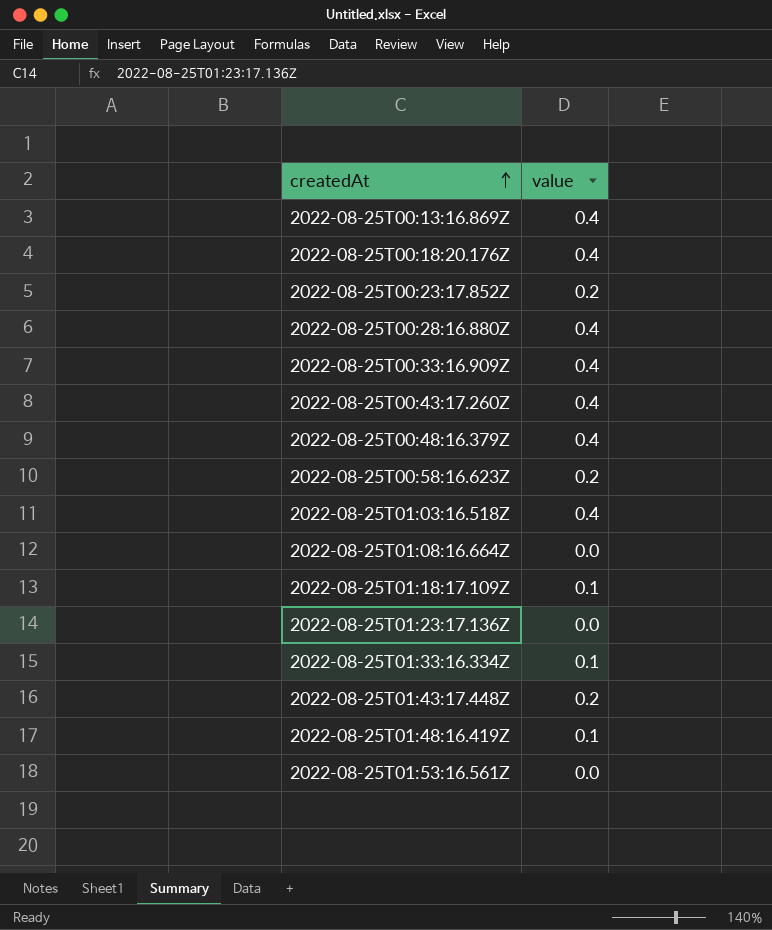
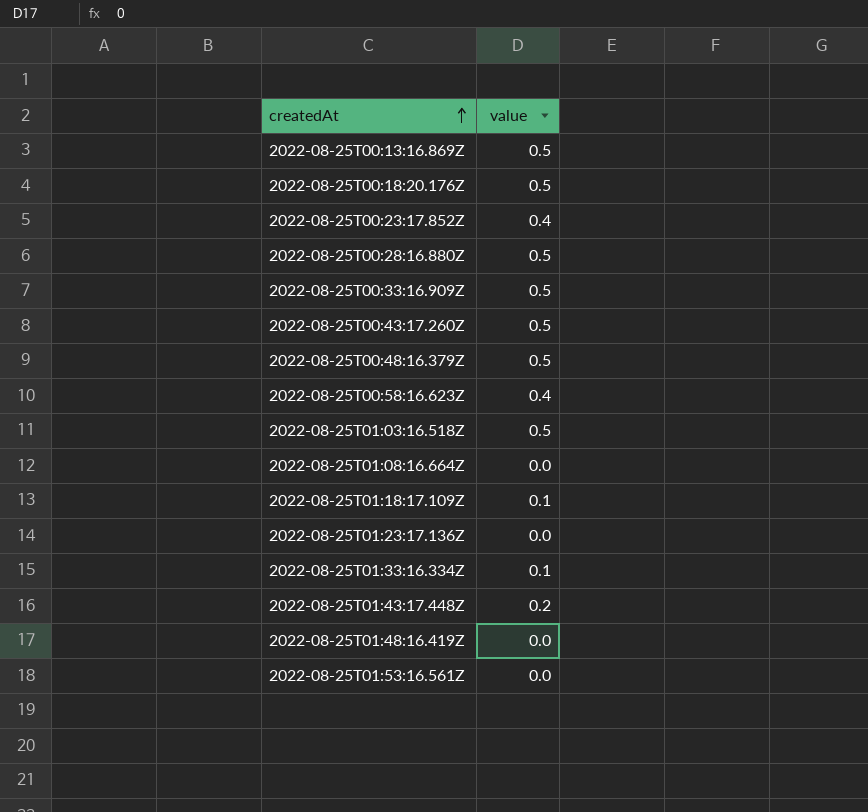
2022-08-25T00:13:16.869Z | value: 0.4 -> 0.5
2022-08-25T00:18:20.176Z | value: 0.4 -> 0.5
2022-08-25T00:23:17.852Z | value: 0.2 -> 0.4
2022-08-25T00:28:16.880Z | value: 0.4 -> 0.5
2022-08-25T00:33:16.909Z | value: 0.4 -> 0.5
2022-08-25T00:43:17.260Z | value: 0.4 -> 0.5
2022-08-25T00:48:16.379Z | value: 0.4 -> 0.5
2022-08-25T00:58:16.623Z | value: 0.2 -> 0.4
2022-08-25T01:03:16.518Z | value: 0.4 -> 0.5
2022-08-25T01:48:16.419Z | value: 0.1 -> 0.0

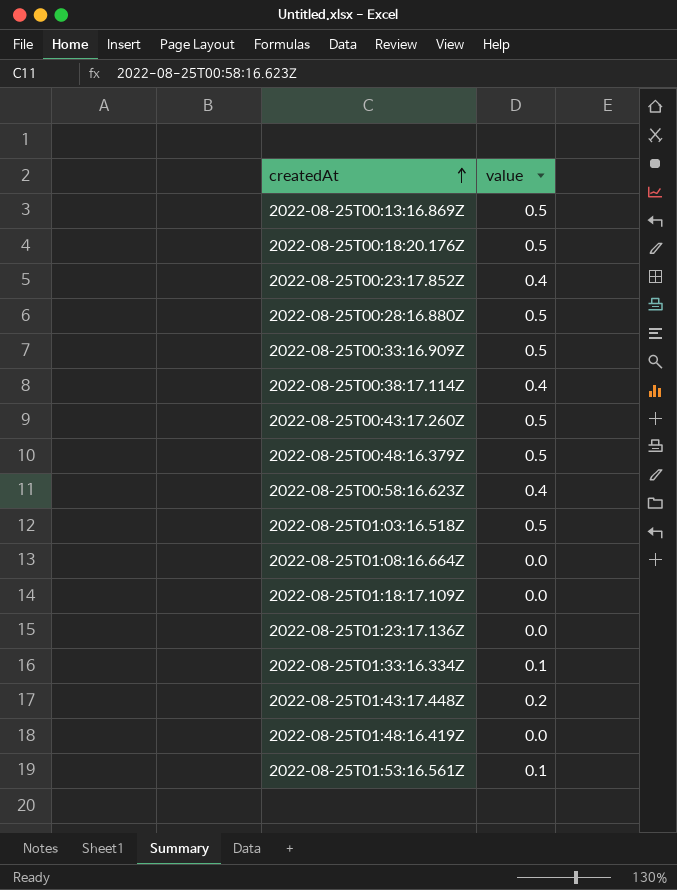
row 2022-08-25T00:38:17.114Z: none -> 0.4
2022-08-25T01:18:17.109Z | value: 0.1 -> 0.0
2022-08-25T01:53:16.561Z | value: 0.0 -> 0.1

